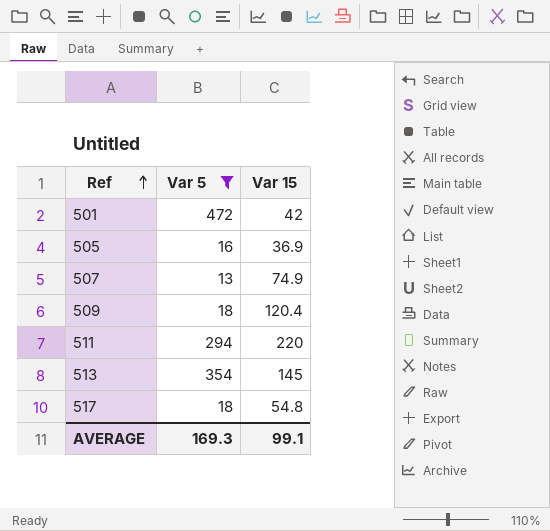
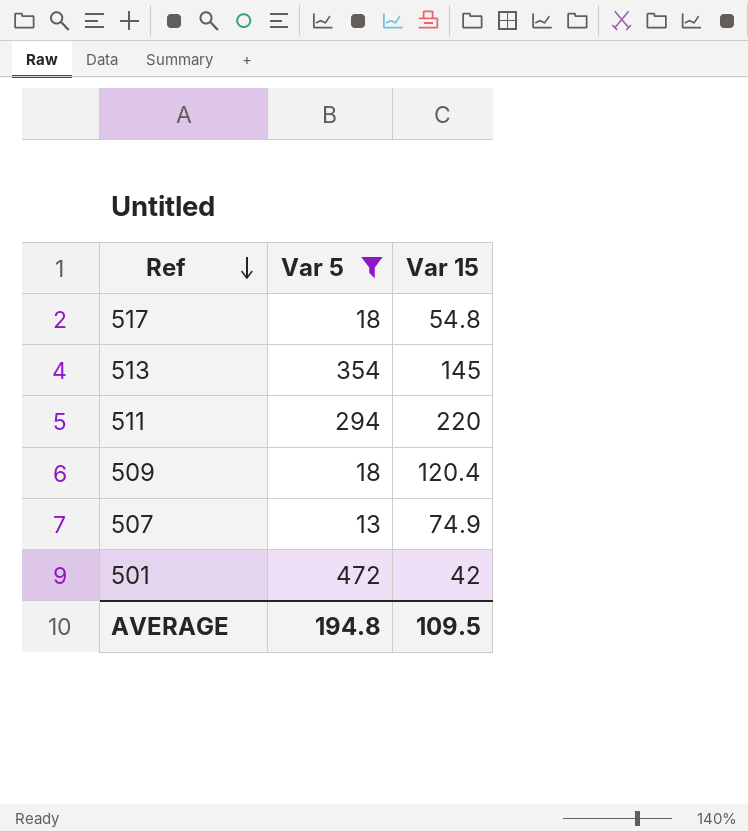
row order: Ref ascending -> Ref descending
row 505: 16 | 36.9 -> none
AVERAGE | Var 5: 169.3 -> 194.8
AVERAGE | Var 15: 99.1 -> 109.5

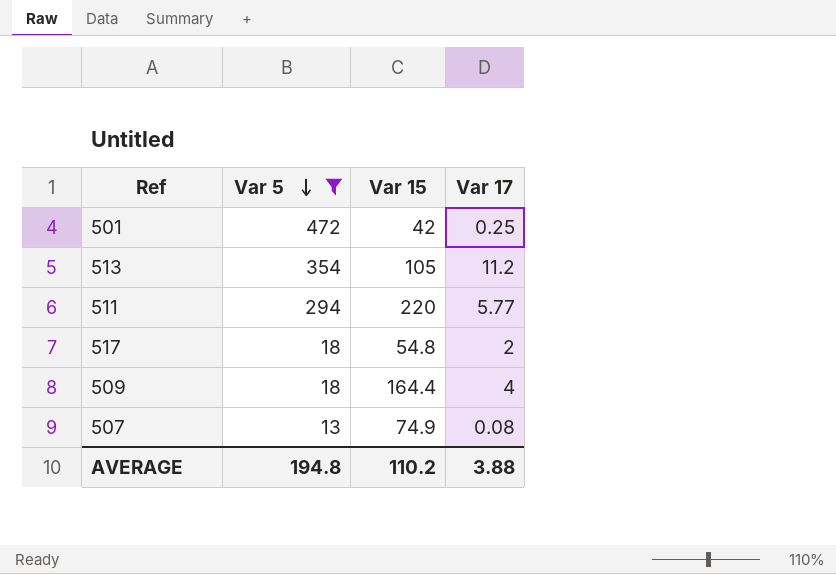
row order: Ref descending -> Var 5 descending
column Var 17 | position: none -> 4
513 | Var 15: 145 -> 105
509 | Var 15: 120.4 -> 164.4
AVERAGE | Var 15: 109.5 -> 110.2

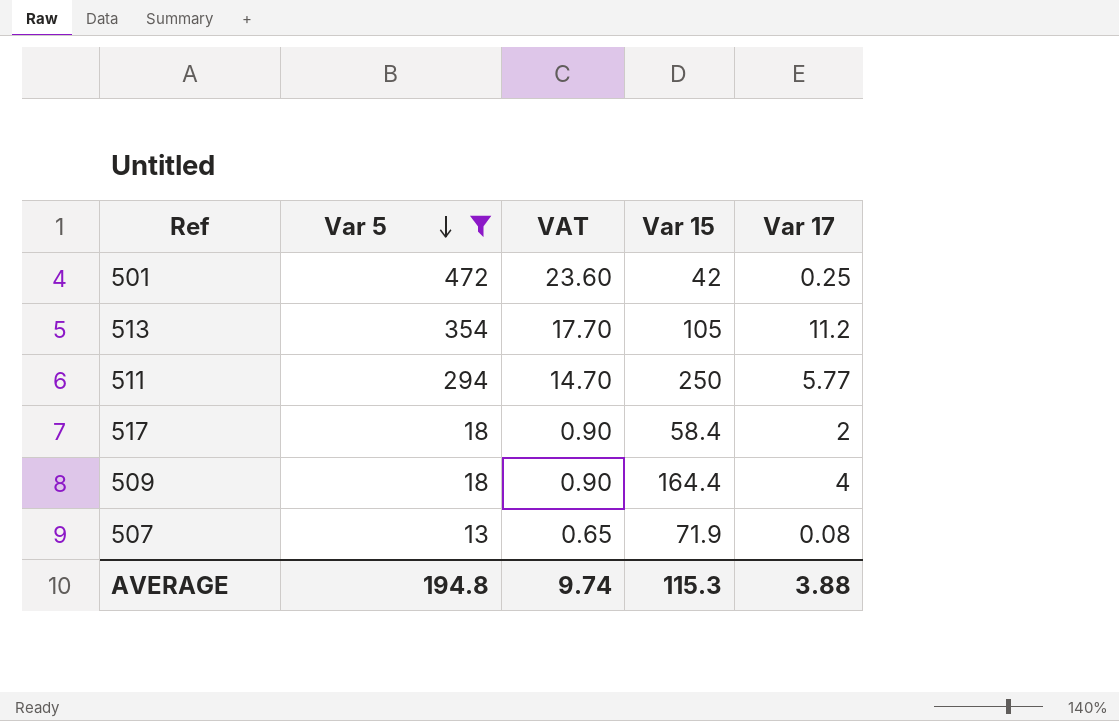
column VAT | formula: none -> [Var 5] * 0.05
511 | Var 15: 220 -> 250
517 | Var 15: 54.8 -> 58.4
507 | Var 15: 74.9 -> 71.9
AVERAGE | Var 15: 110.2 -> 115.3

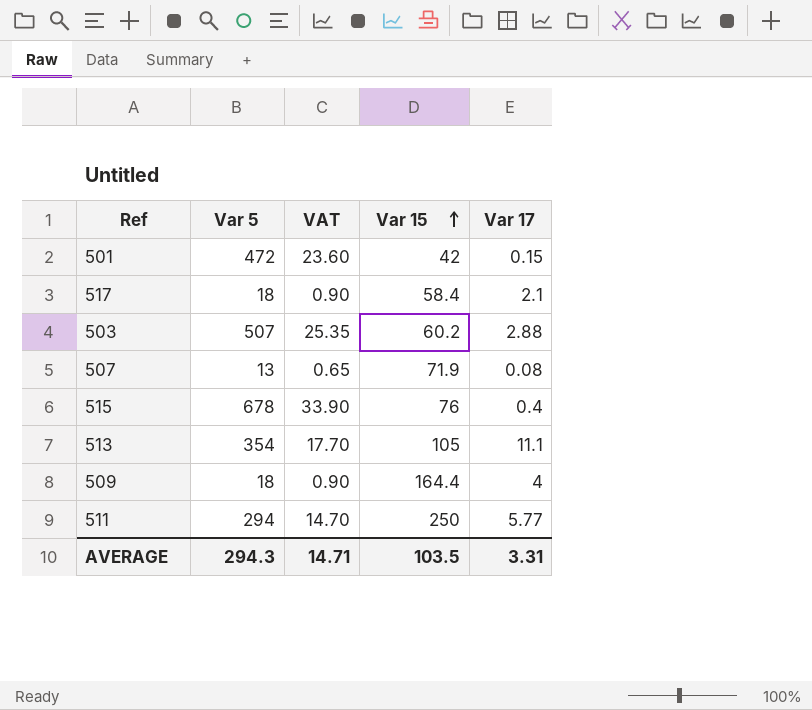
filter: Var 5 <= 472 -> none
row order: Var 5 descending -> Var 15 ascending
501 | Var 17: 0.25 -> 0.15
517 | Var 17: 2 -> 2.1
513 | Var 17: 11.2 -> 11.1
AVERAGE | Var 5: 194.8 -> 294.3
AVERAGE | VAT: 9.74 -> 14.71
AVERAGE | Var 15: 115.3 -> 103.5
AVERAGE | Var 17: 3.88 -> 3.31

